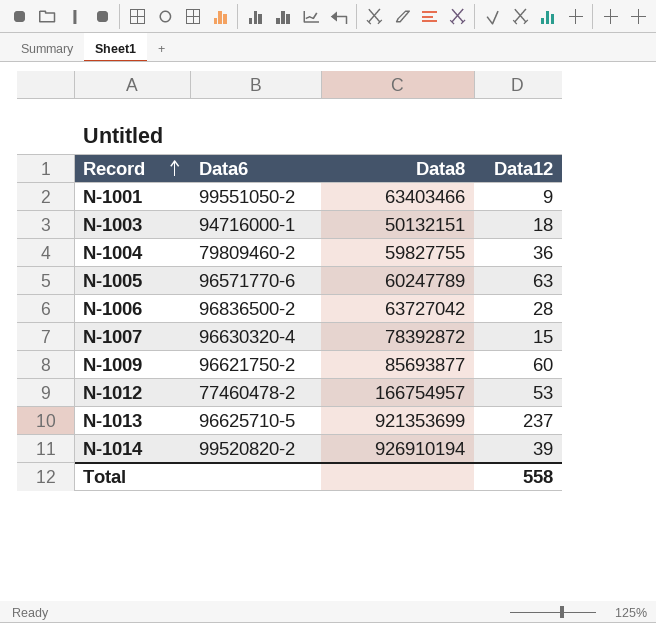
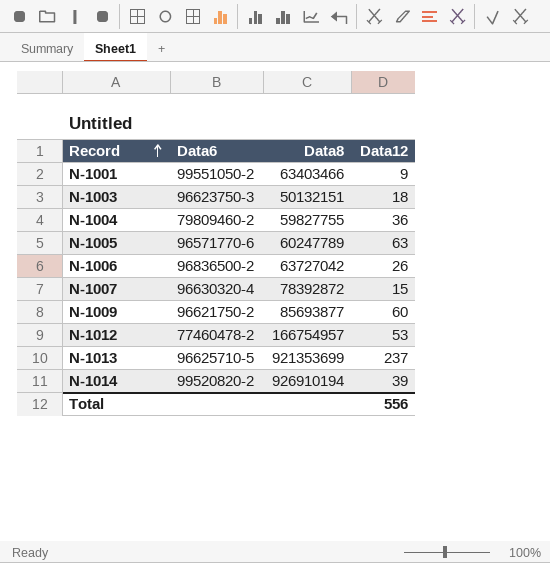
N-1003 | Data6: 94716000-1 -> 96623750-3
N-1006 | Data12: 28 -> 26
Total | Data12: 558 -> 556

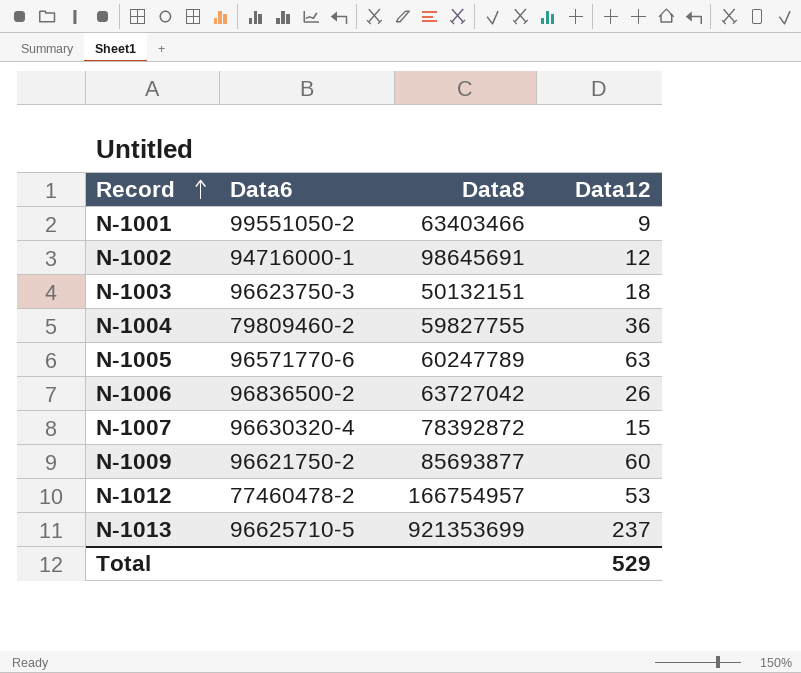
row N-1014: 99520820-2 | 926910194 | 39 -> none
row N-1002: none -> 94716000-1 | 98645691 | 12
Total | Data12: 556 -> 529

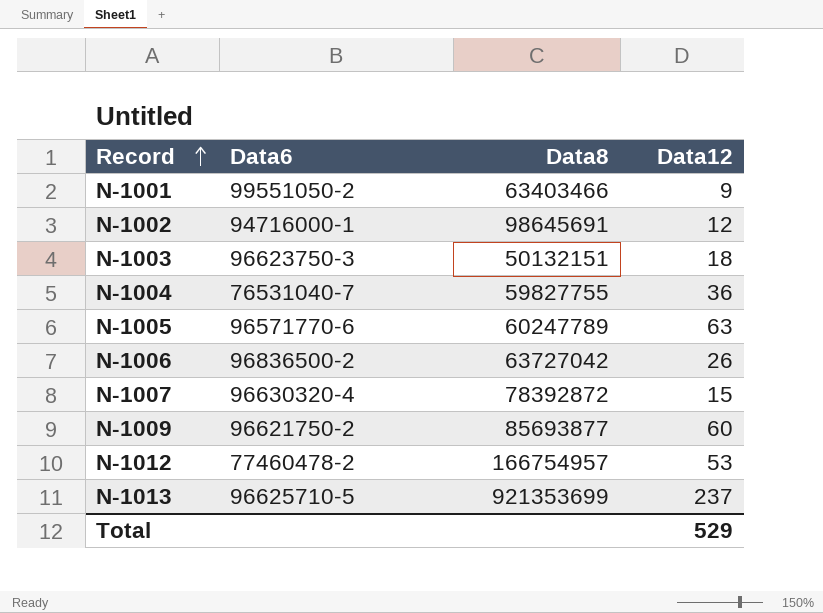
N-1004 | Data6: 79809460-2 -> 76531040-7

